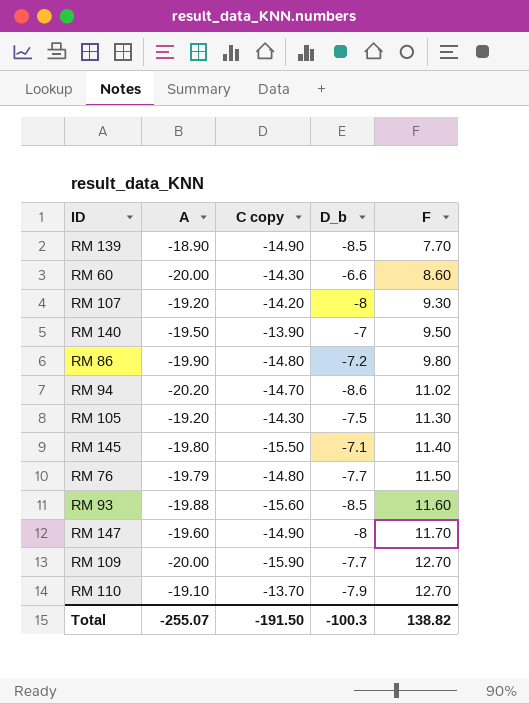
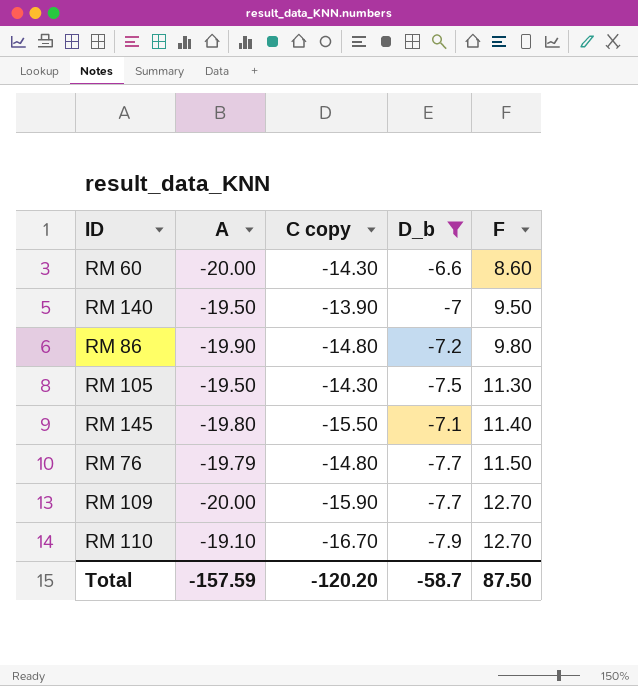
filter: none -> D_b >= -7.9
RM 105 | A: -19.20 -> -19.50
RM 110 | C copy: -13.70 -> -16.70
Total | A: -255.07 -> -157.59
Total | C copy: -191.50 -> -120.20
Total | D_b: -100.3 -> -58.7
Total | F: 138.82 -> 87.50

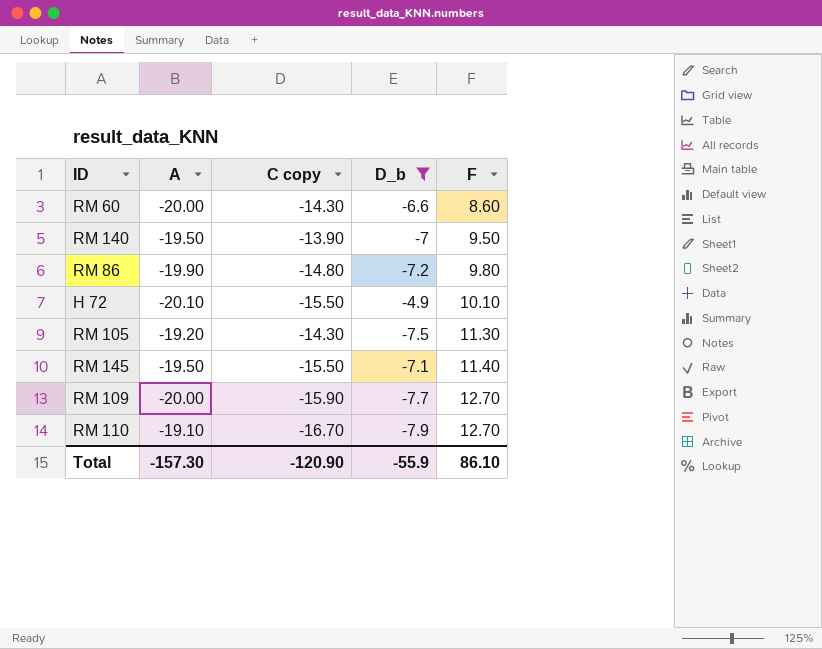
row RM 76: -19.79 | -14.80 | -7.7 | 11.50 -> none
row H 72: none -> -20.10 | -15.50 | -4.9 | 10.10
RM 105 | A: -19.50 -> -19.20
RM 145 | A: -19.80 -> -19.50
Total | A: -157.59 -> -157.30
Total | C copy: -120.20 -> -120.90
Total | D_b: -58.7 -> -55.9
Total | F: 87.50 -> 86.10

